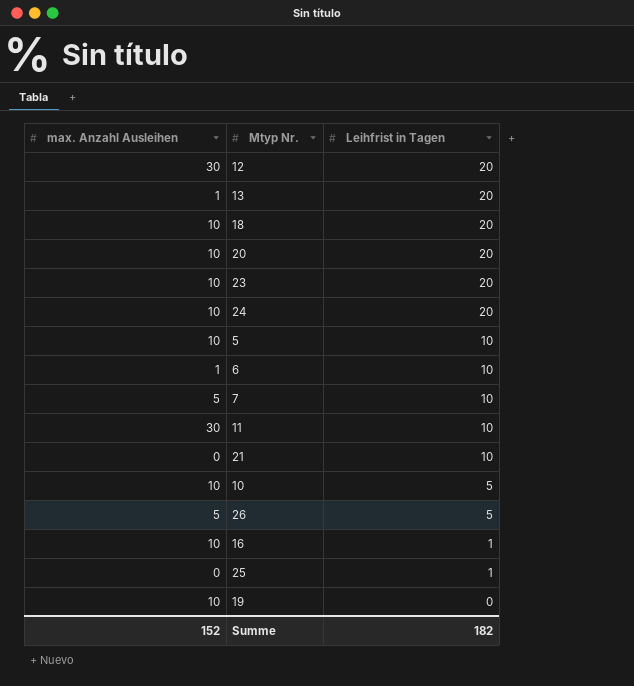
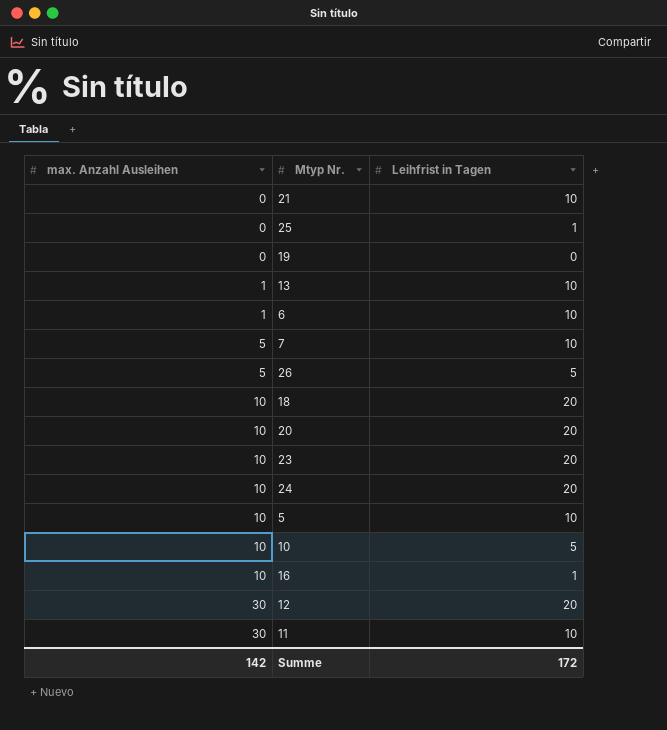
row order: Leihfrist in Tagen descending -> max. Anzahl Ausleihen ascending
19 | max. Anzahl Ausleihen: 10 -> 0
13 | Leihfrist in Tagen: 20 -> 10
Summe | max. Anzahl Ausleihen: 152 -> 142
Summe | Leihfrist in Tagen: 182 -> 172

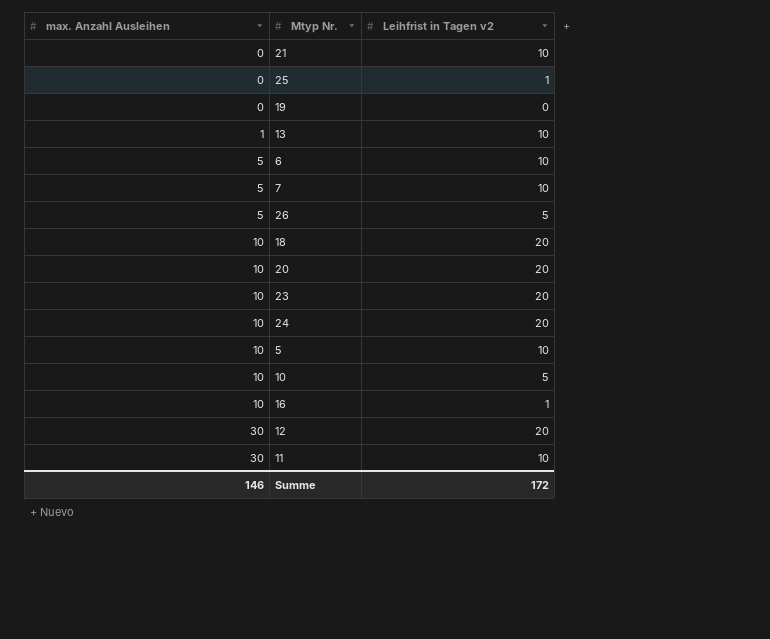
column name: Leihfrist in Tagen -> Leihfrist in Tagen v2
6 | max. Anzahl Ausleihen: 1 -> 5
Summe | max. Anzahl Ausleihen: 142 -> 146

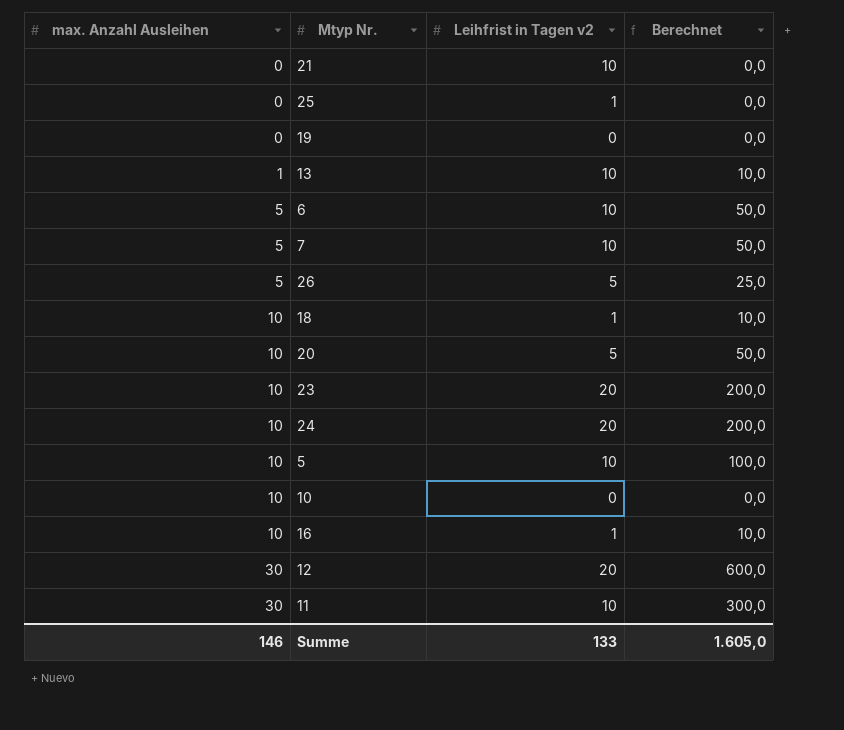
column Berechnet | formula: none -> [max. Anzahl Ausleihen] * [Leihfrist in Tagen v2]
18 | Leihfrist in Tagen v2: 20 -> 1
20 | Leihfrist in Tagen v2: 20 -> 5
10 | Leihfrist in Tagen v2: 5 -> 0
Summe | Leihfrist in Tagen v2: 172 -> 133

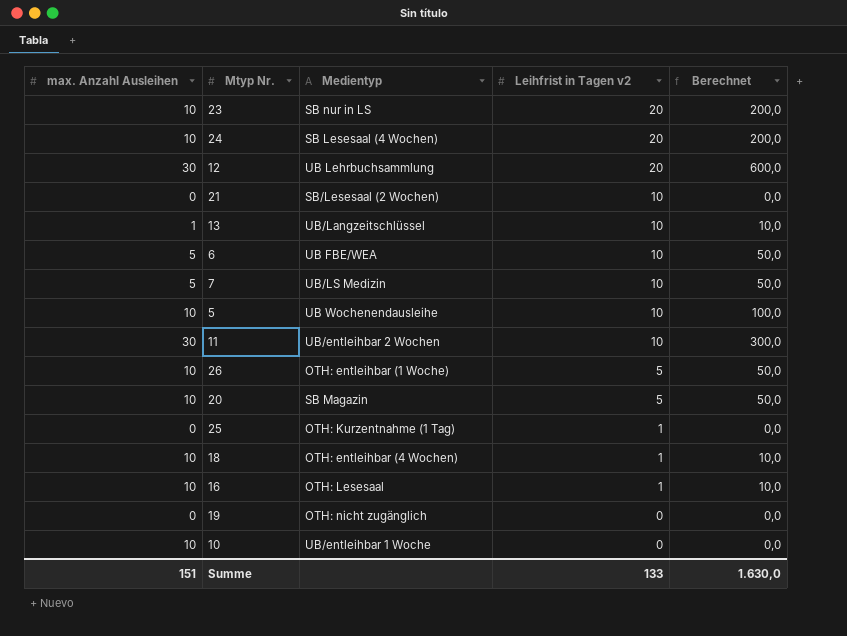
row order: max. Anzahl Ausleihen ascending -> Leihfrist in Tagen v2 descending
column Medientyp | position: none -> 3
26 | max. Anzahl Ausleihen: 5 -> 10
26 | Berechnet: 25,0 -> 50,0
Summe | max. Anzahl Ausleihen: 146 -> 151
Summe | Berechnet: 1.605,0 -> 1.630,0

